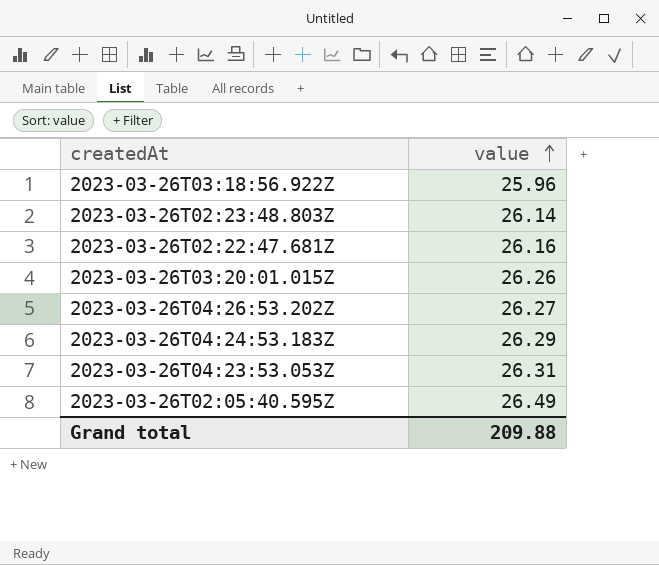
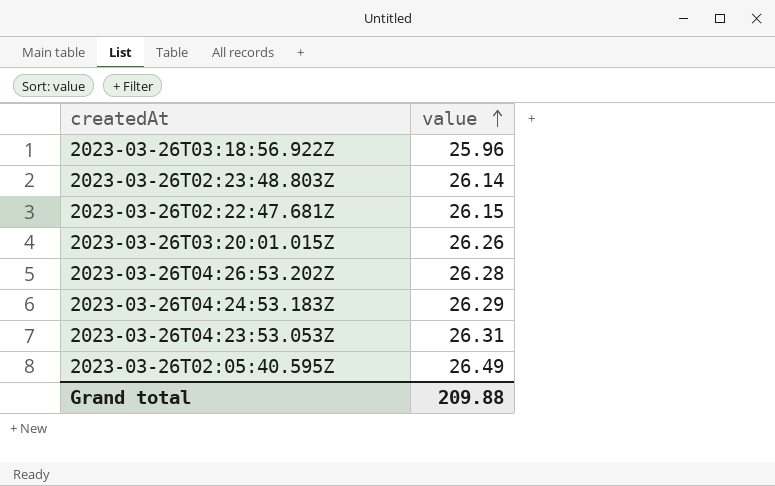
2023-03-26T02:22:47.681Z | value: 26.16 -> 26.15
2023-03-26T04:26:53.202Z | value: 26.27 -> 26.28

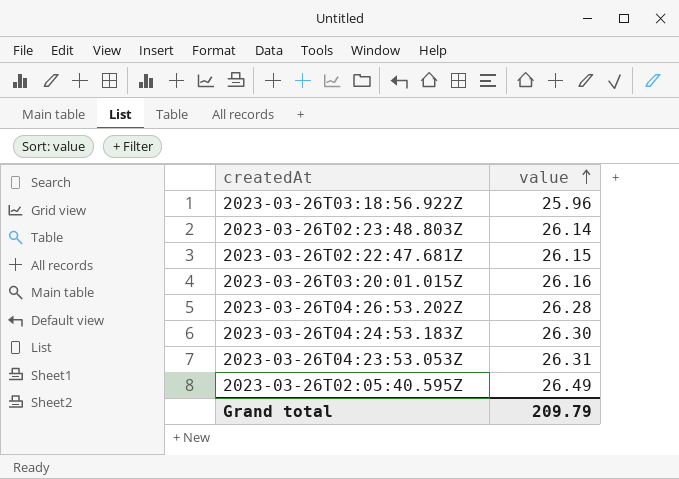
2023-03-26T03:20:01.015Z | value: 26.26 -> 26.16
2023-03-26T04:24:53.183Z | value: 26.29 -> 26.30
Grand total | value: 209.88 -> 209.79

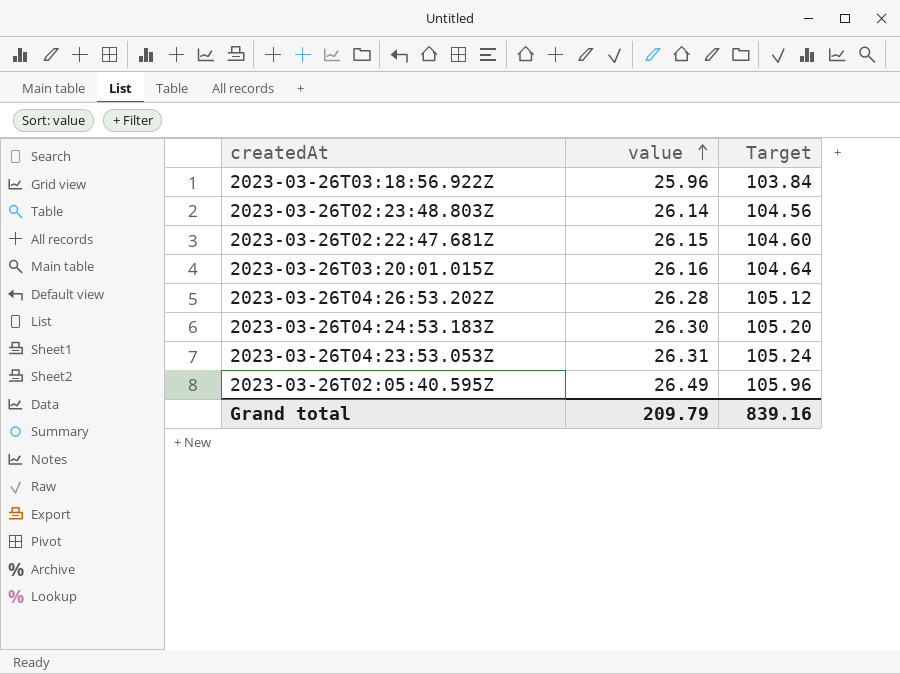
column Target | formula: none -> [value] * 4

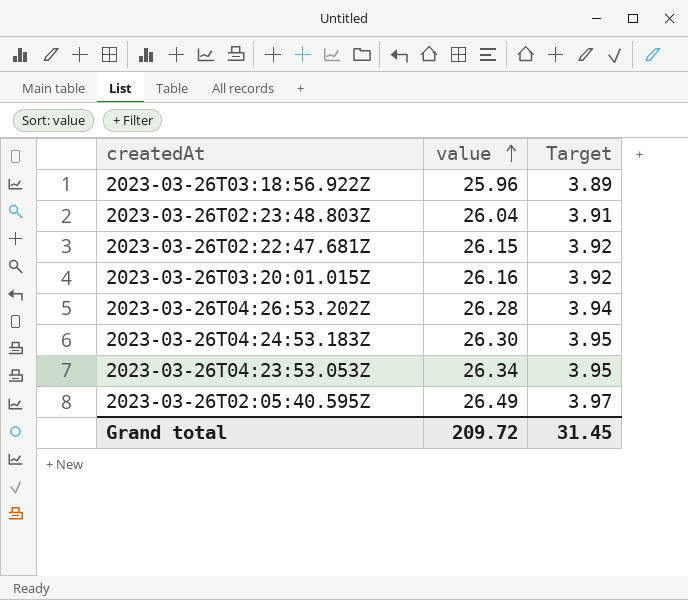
column Target | formula: [value] * 4 -> [value] * 0.15
2023-03-26T02:23:48.803Z | value: 26.14 -> 26.04
2023-03-26T04:23:53.053Z | value: 26.31 -> 26.34
Grand total | value: 209.79 -> 209.72
Grand total | Target: 839.16 -> 31.45

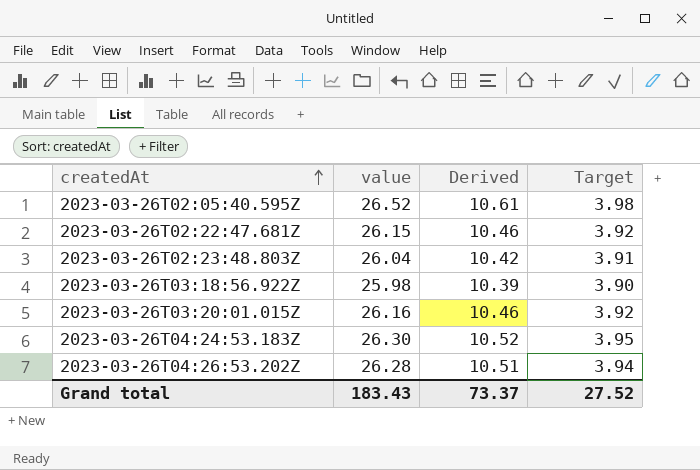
row order: value ascending -> createdAt ascending
column Derived | formula: none -> [value] * 0.4
row 2023-03-26T04:23:53.053Z: 26.34 | 3.95 -> none
2023-03-26T02:05:40.595Z | value: 26.49 -> 26.52
2023-03-26T02:05:40.595Z | Target: 3.97 -> 3.98
2023-03-26T03:18:56.922Z | value: 25.96 -> 25.98
2023-03-26T03:18:56.922Z | Target: 3.89 -> 3.90
Grand total | value: 209.72 -> 183.43
Grand total | Target: 31.45 -> 27.52

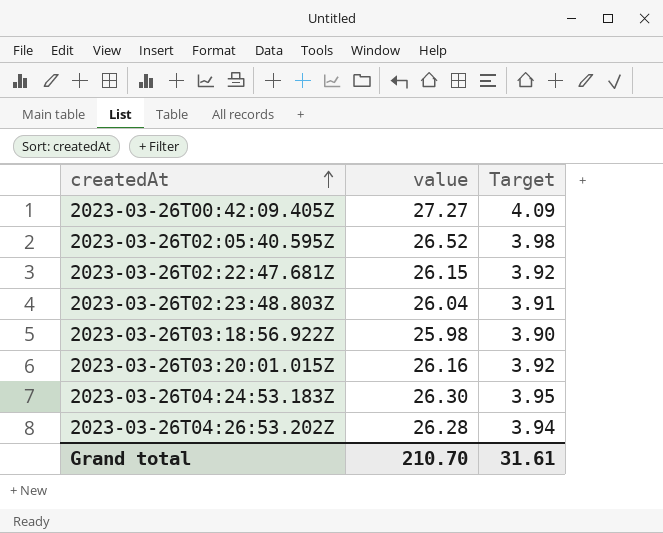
column Derived | formula: [value] * 0.4 -> none
row 2023-03-26T00:42:09.405Z: none -> 27.27 | 4.09
Grand total | value: 183.43 -> 210.70
Grand total | Target: 27.52 -> 31.61

